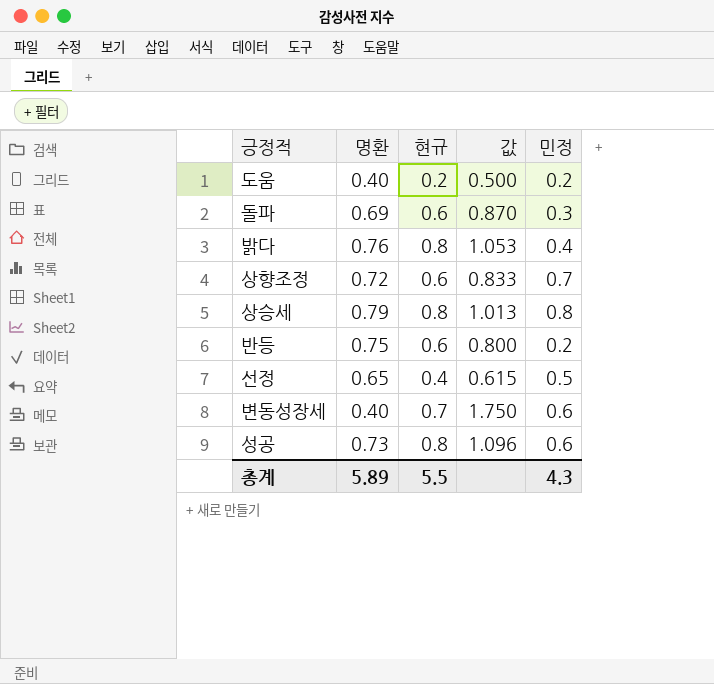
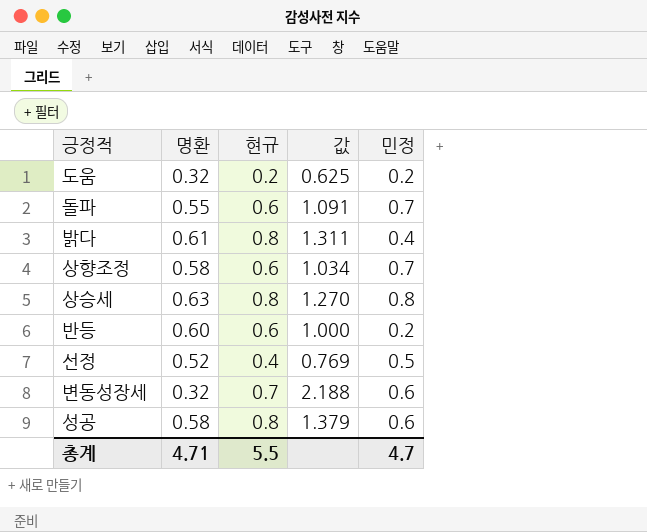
도움 | 명환: 0.40 -> 0.32
도움 | 값: 0.500 -> 0.625
돌파 | 명환: 0.69 -> 0.55
돌파 | 값: 0.870 -> 1.091
돌파 | 민정: 0.3 -> 0.7
밝다 | 명환: 0.76 -> 0.61
밝다 | 값: 1.053 -> 1.311
상향조정 | 명환: 0.72 -> 0.58
상향조정 | 값: 0.833 -> 1.034
상승세 | 명환: 0.79 -> 0.63
상승세 | 값: 1.013 -> 1.270
반등 | 명환: 0.75 -> 0.60
반등 | 값: 0.800 -> 1.000
선정 | 명환: 0.65 -> 0.52
선정 | 값: 0.615 -> 0.769
변동성장세 | 명환: 0.40 -> 0.32
변동성장세 | 값: 1.750 -> 2.188
성공 | 명환: 0.73 -> 0.58
성공 | 값: 1.096 -> 1.379
총계 | 명환: 5.89 -> 4.71
총계 | 민정: 4.3 -> 4.7

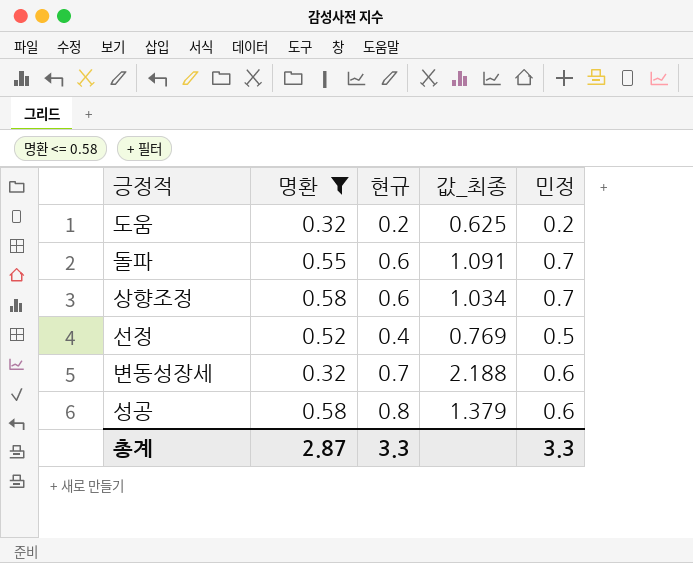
filter: none -> 명환 <= 0.58
column name: 값 -> 값_최종
총계 | 명환: 4.71 -> 2.87
총계 | 현규: 5.5 -> 3.3
총계 | 민정: 4.7 -> 3.3

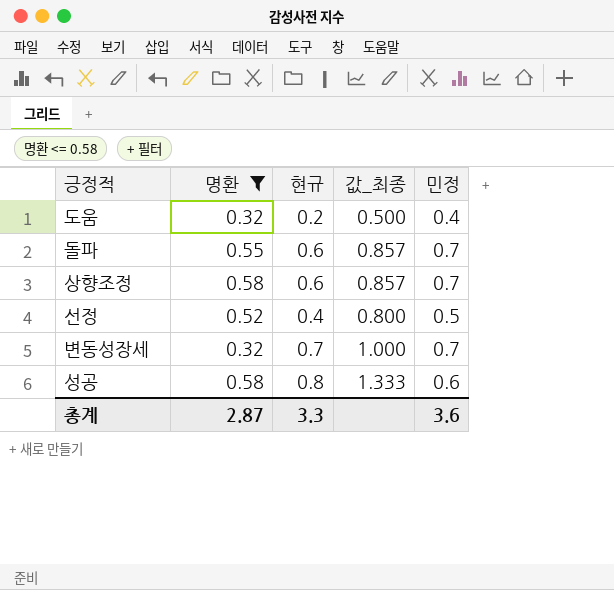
column 값_최종 | formula: [현규] / [명환] -> [현규] / [민정]
도움 | 민정: 0.2 -> 0.4
변동성장세 | 민정: 0.6 -> 0.7
총계 | 민정: 3.3 -> 3.6

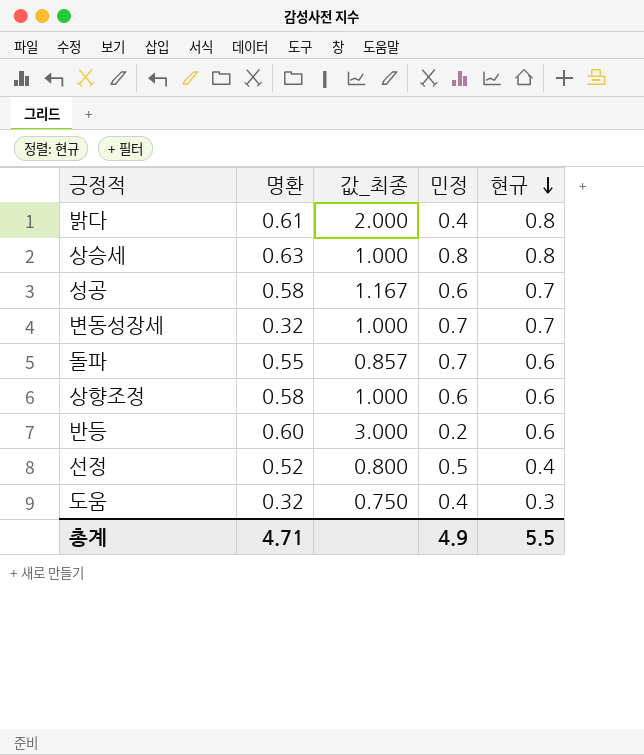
filter: 명환 <= 0.58 -> none
row order: none -> 현규 descending
column 현규 | position: 3 -> 5
성공 | 값_최종: 1.333 -> 1.167
성공 | 현규: 0.8 -> 0.7
상향조정 | 값_최종: 0.857 -> 1.000
상향조정 | 민정: 0.7 -> 0.6
도움 | 값_최종: 0.500 -> 0.750
도움 | 현규: 0.2 -> 0.3
총계 | 명환: 2.87 -> 4.71
총계 | 민정: 3.6 -> 4.9
총계 | 현규: 3.3 -> 5.5

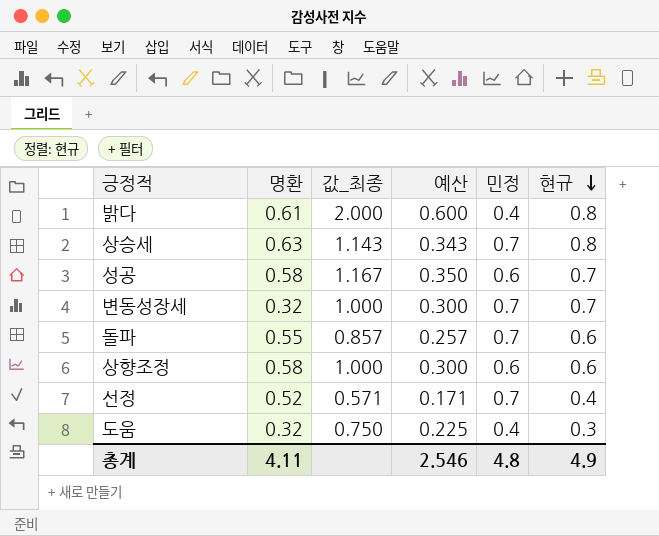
column 예산 | formula: none -> [값_최종] * 0.3
row 반등: 0.60 | 3.000 | 0.2 | 0.6 -> none
상승세 | 값_최종: 1.000 -> 1.143
상승세 | 민정: 0.8 -> 0.7
선정 | 값_최종: 0.800 -> 0.571
선정 | 민정: 0.5 -> 0.7
총계 | 명환: 4.71 -> 4.11
총계 | 민정: 4.9 -> 4.8
총계 | 현규: 5.5 -> 4.9

